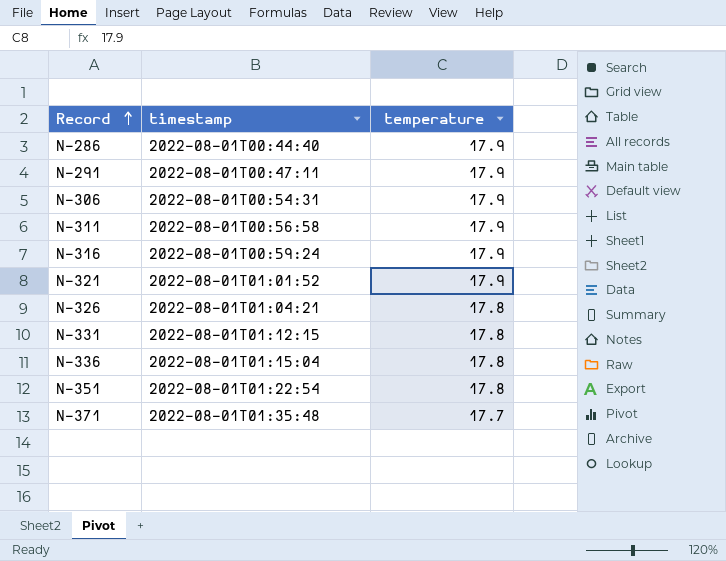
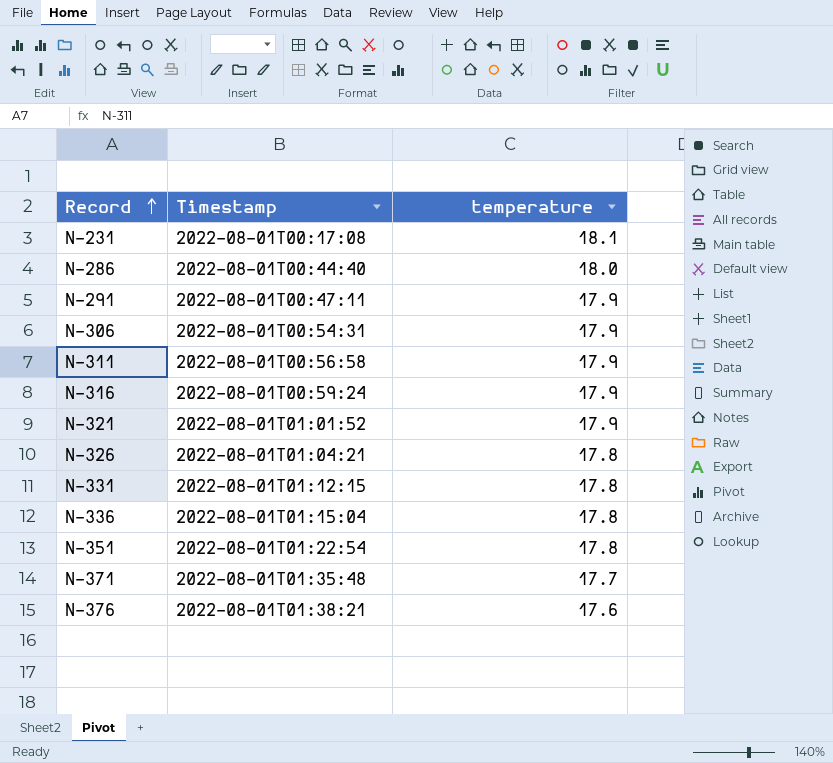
column name: timestamp -> Timestamp
row N-231: none -> 2022-08-01T00:17:08 | 18.1
N-286 | temperature: 17.9 -> 18.0
row N-376: none -> 2022-08-01T01:38:21 | 17.6

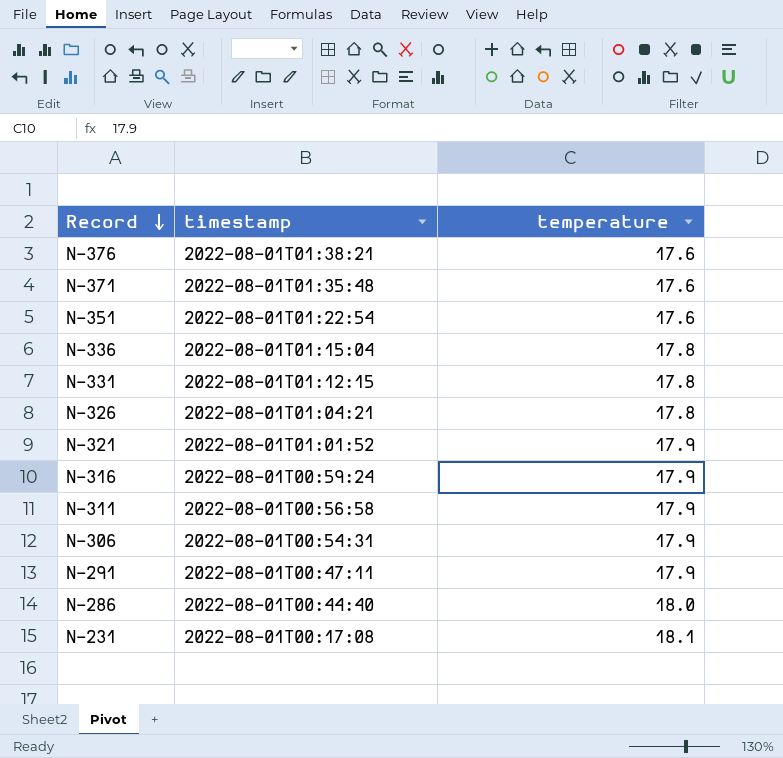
row order: Record ascending -> Record descending
column name: Timestamp -> timestamp
N-371 | temperature: 17.7 -> 17.6
N-351 | temperature: 17.8 -> 17.6

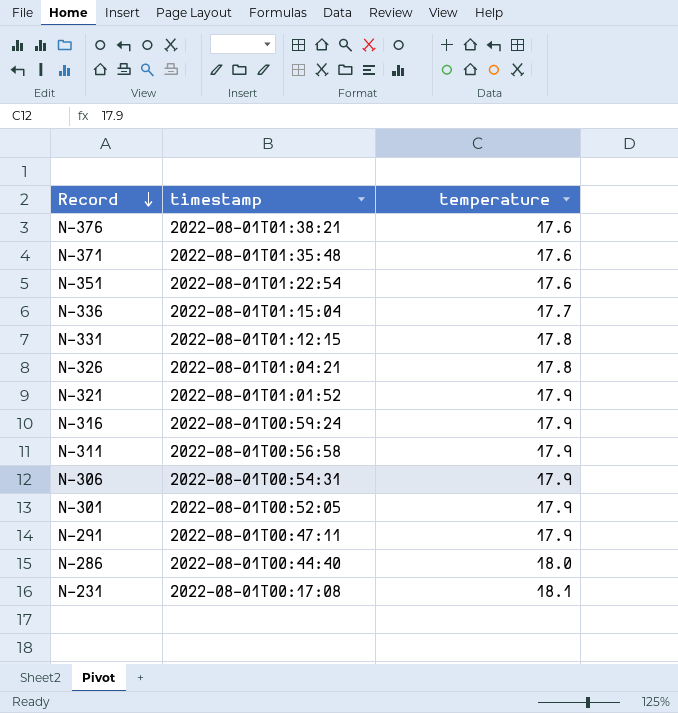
N-336 | temperature: 17.8 -> 17.7
row N-301: none -> 2022-08-01T00:52:05 | 17.9

